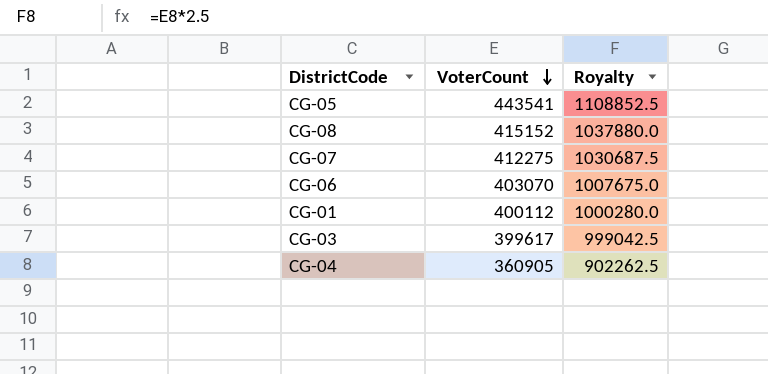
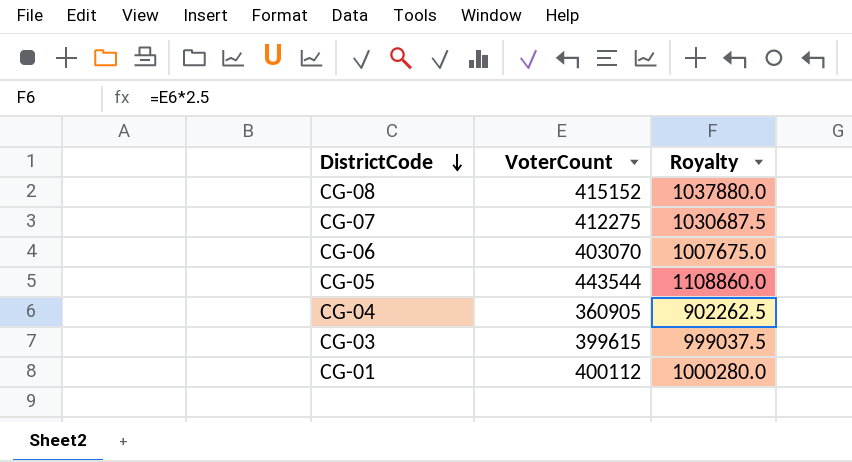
row order: VoterCount descending -> DistrictCode descending
CG-05 | VoterCount: 443541 -> 443544
CG-05 | Royalty: 1108852.5 -> 1108860.0
CG-03 | VoterCount: 399617 -> 399615
CG-03 | Royalty: 999042.5 -> 999037.5

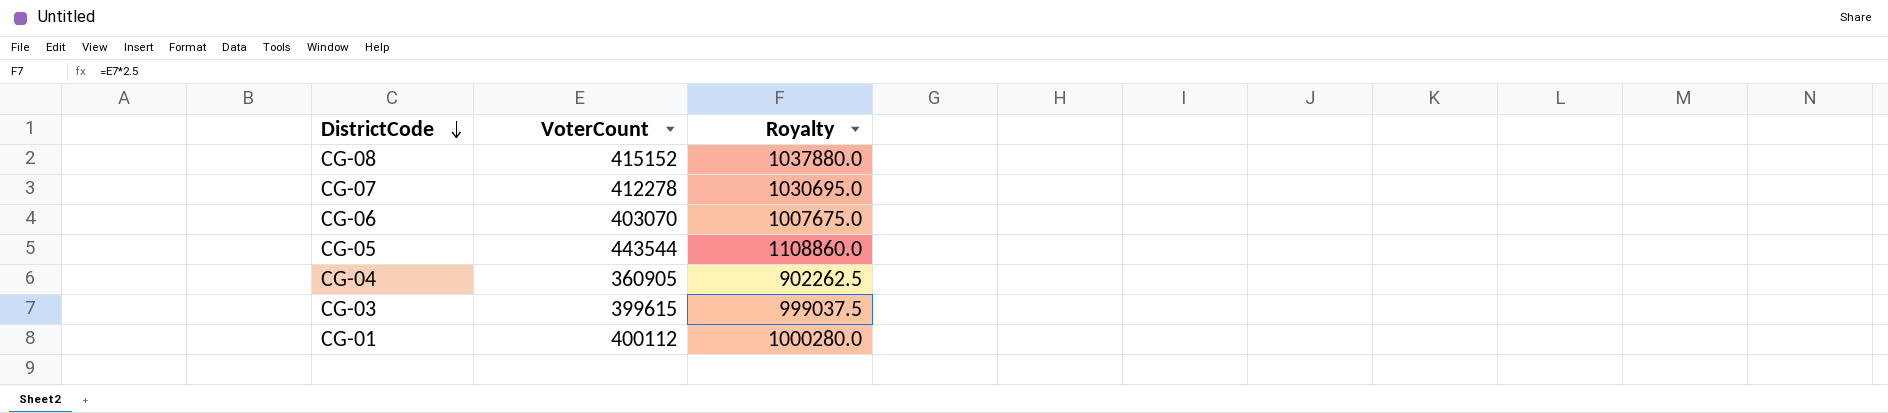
CG-07 | VoterCount: 412275 -> 412278
CG-07 | Royalty: 1030687.5 -> 1030695.0

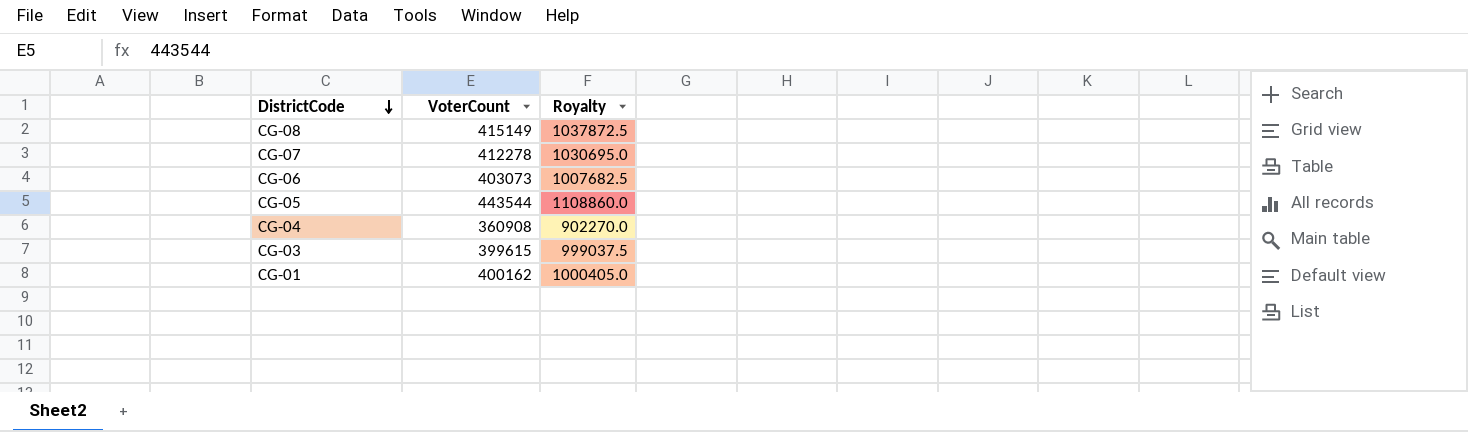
CG-08 | VoterCount: 415152 -> 415149
CG-08 | Royalty: 1037880.0 -> 1037872.5
CG-06 | VoterCount: 403070 -> 403073
CG-06 | Royalty: 1007675.0 -> 1007682.5
CG-04 | VoterCount: 360905 -> 360908
CG-04 | Royalty: 902262.5 -> 902270.0
CG-01 | VoterCount: 400112 -> 400162
CG-01 | Royalty: 1000280.0 -> 1000405.0

